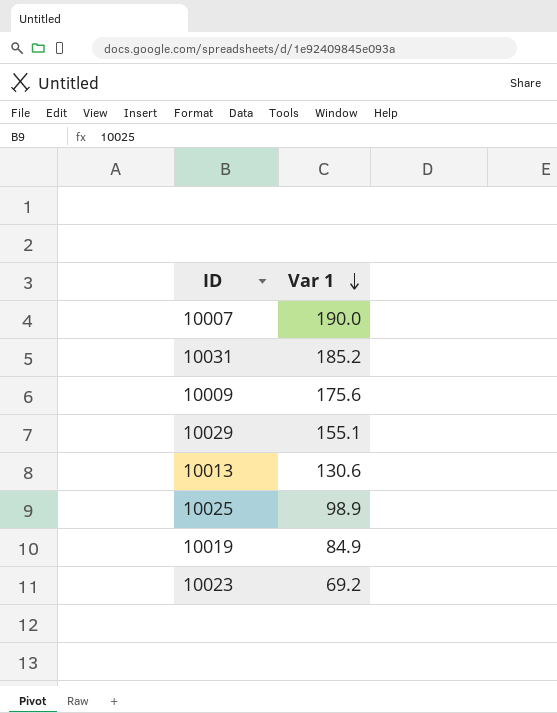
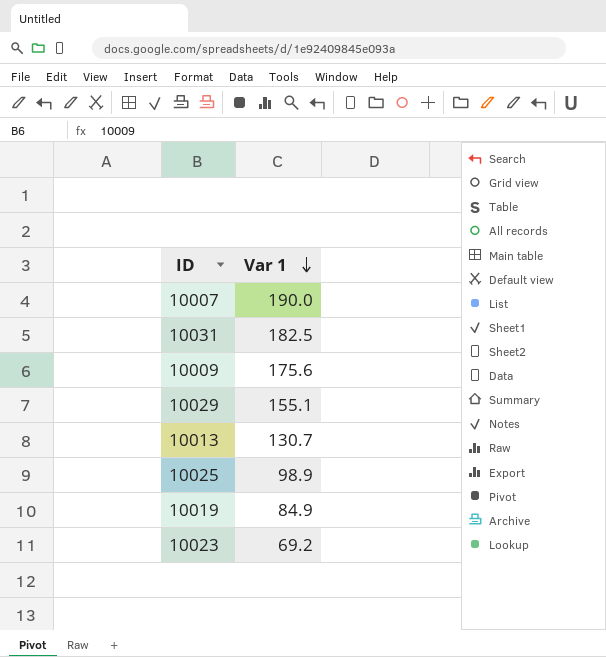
10031 | Var 1: 185.2 -> 182.5
10013 | Var 1: 130.6 -> 130.7

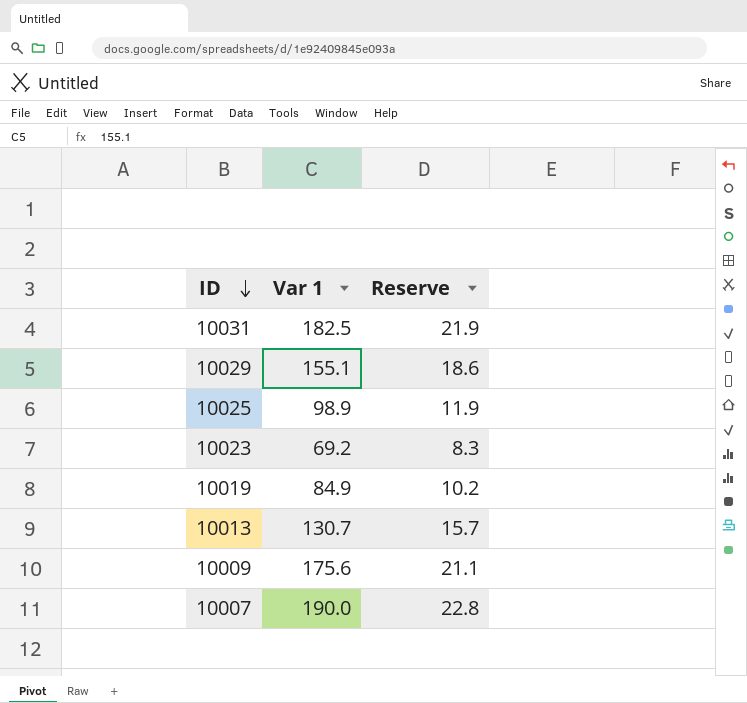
row order: Var 1 descending -> ID descending
column Reserve | formula: none -> [Var 1] * 0.12

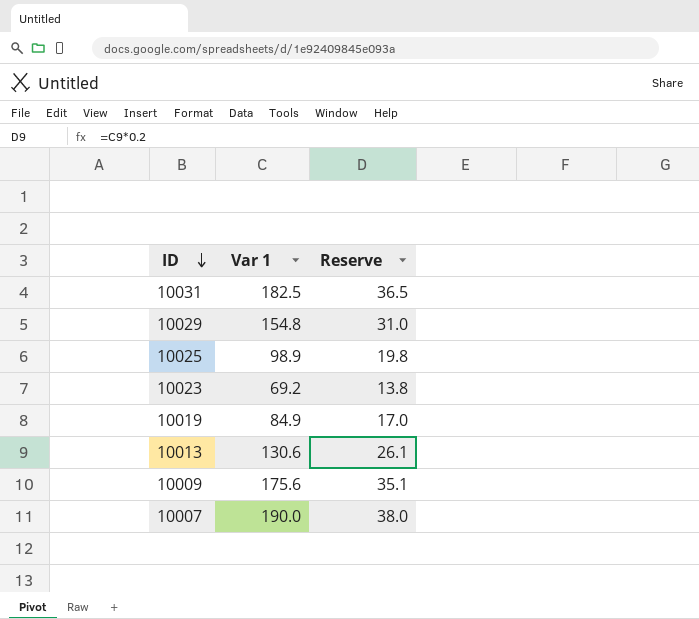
column Reserve | formula: [Var 1] * 0.12 -> [Var 1] * 0.2
10029 | Var 1: 155.1 -> 154.8
10013 | Var 1: 130.7 -> 130.6

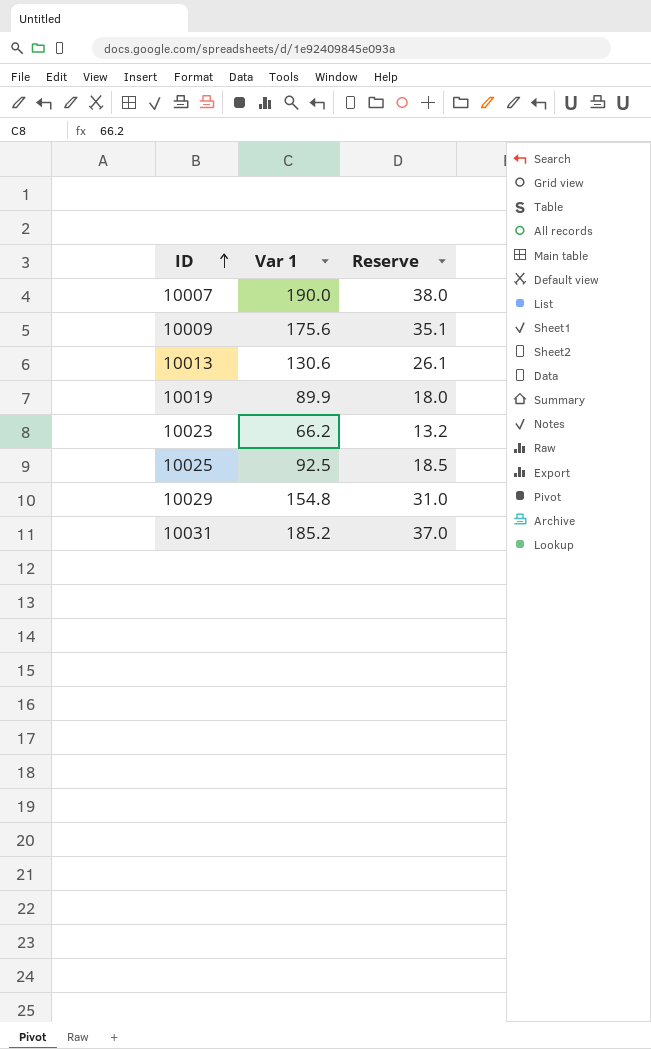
row order: ID descending -> ID ascending
10019 | Var 1: 84.9 -> 89.9
10019 | Reserve: 17.0 -> 18.0
10023 | Var 1: 69.2 -> 66.2
10023 | Reserve: 13.8 -> 13.2
10025 | Var 1: 98.9 -> 92.5
10025 | Reserve: 19.8 -> 18.5
10031 | Var 1: 182.5 -> 185.2
10031 | Reserve: 36.5 -> 37.0

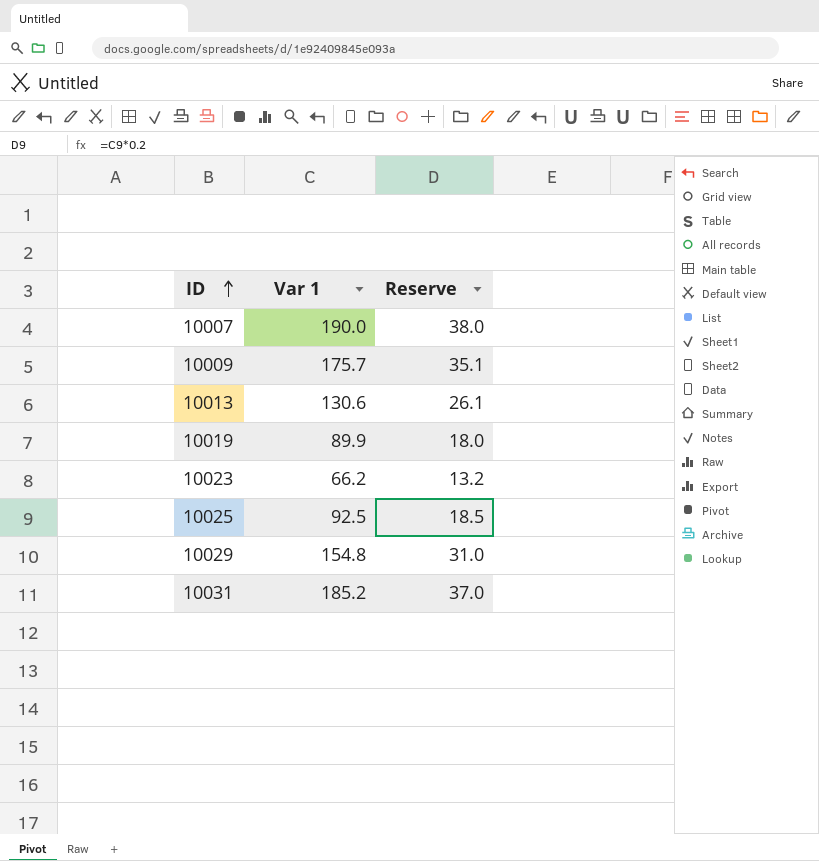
10009 | Var 1: 175.6 -> 175.7

